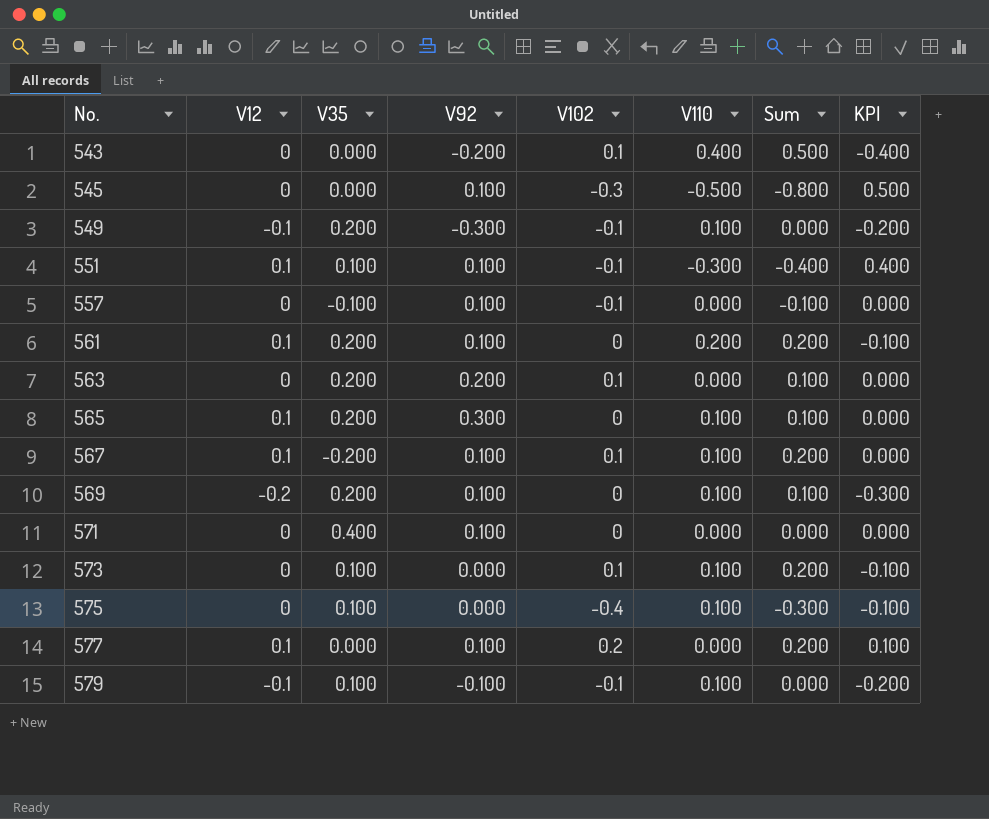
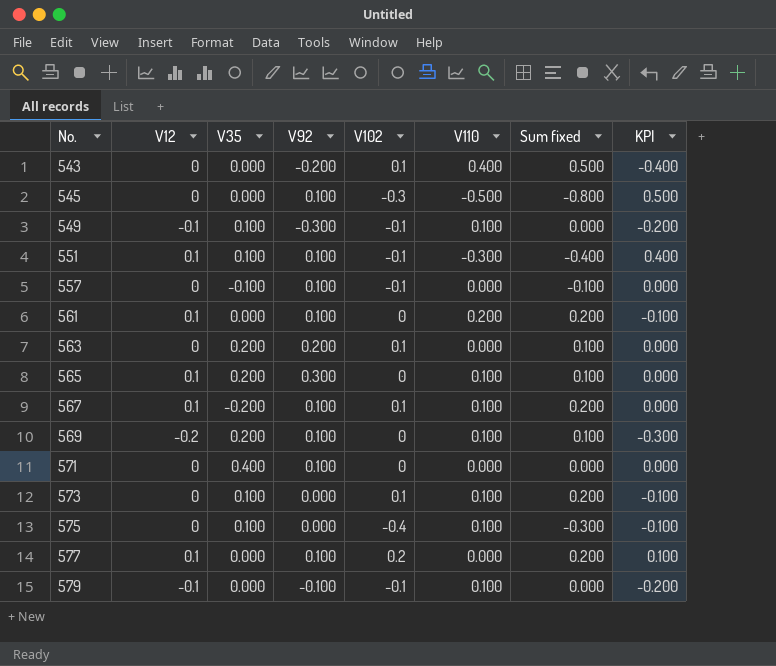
column name: Sum -> Sum fixed
549 | V35: 0.200 -> 0.100
561 | V35: 0.200 -> 0.000
579 | V35: 0.100 -> 0.000

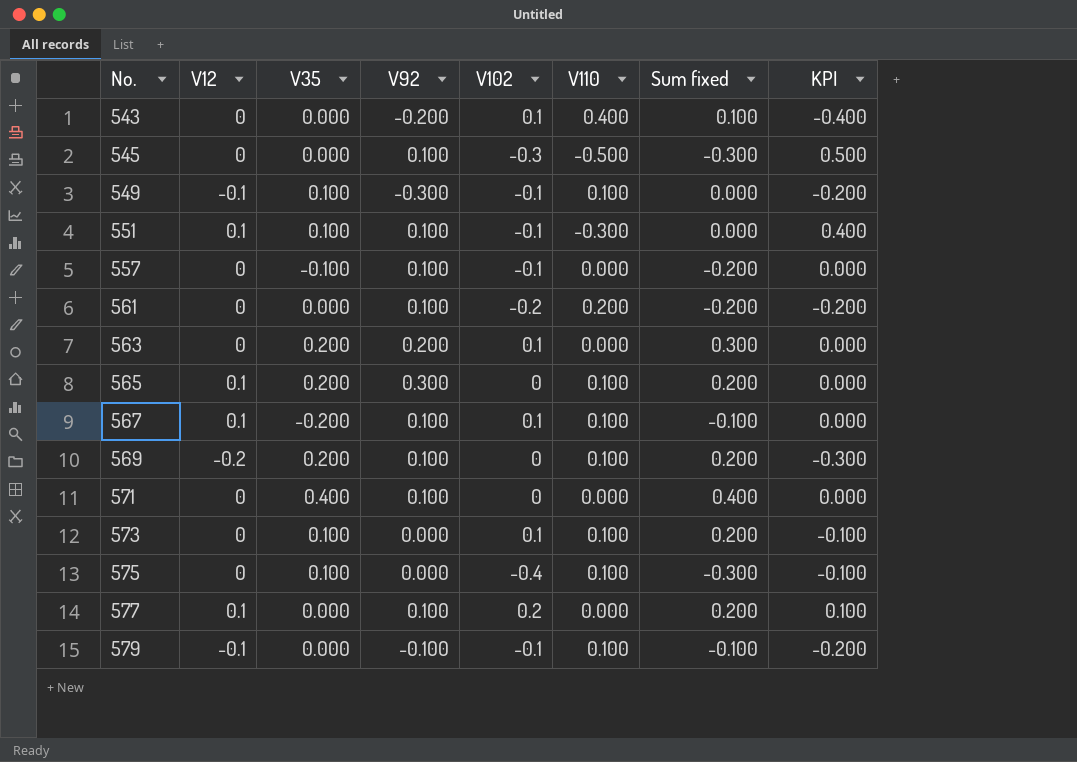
column Sum fixed | formula: [V102] + [V110] -> [V35] + [V102]
561 | V12: 0.1 -> 0
561 | V102: 0 -> -0.2
561 | KPI: -0.100 -> -0.200

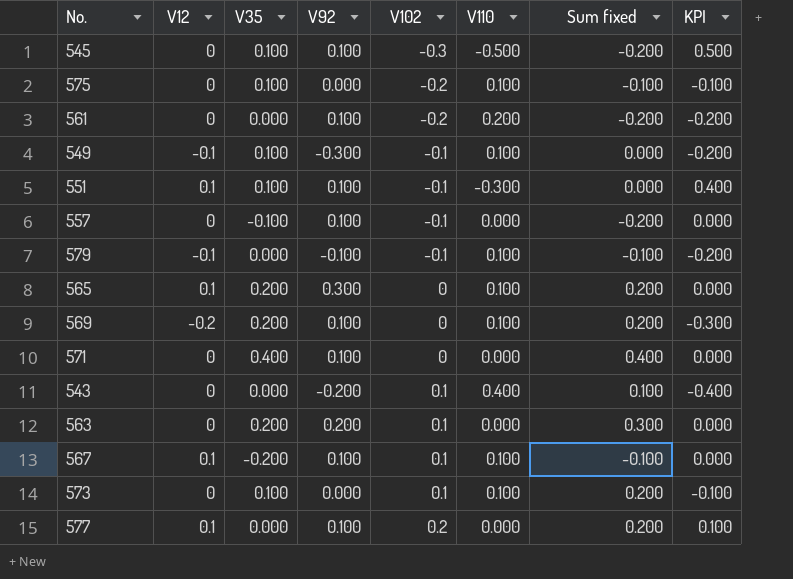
row order: No. ascending -> V102 ascending
545 | V35: 0.000 -> 0.100
545 | Sum fixed: -0.300 -> -0.200
575 | V102: -0.4 -> -0.2
575 | Sum fixed: -0.300 -> -0.100

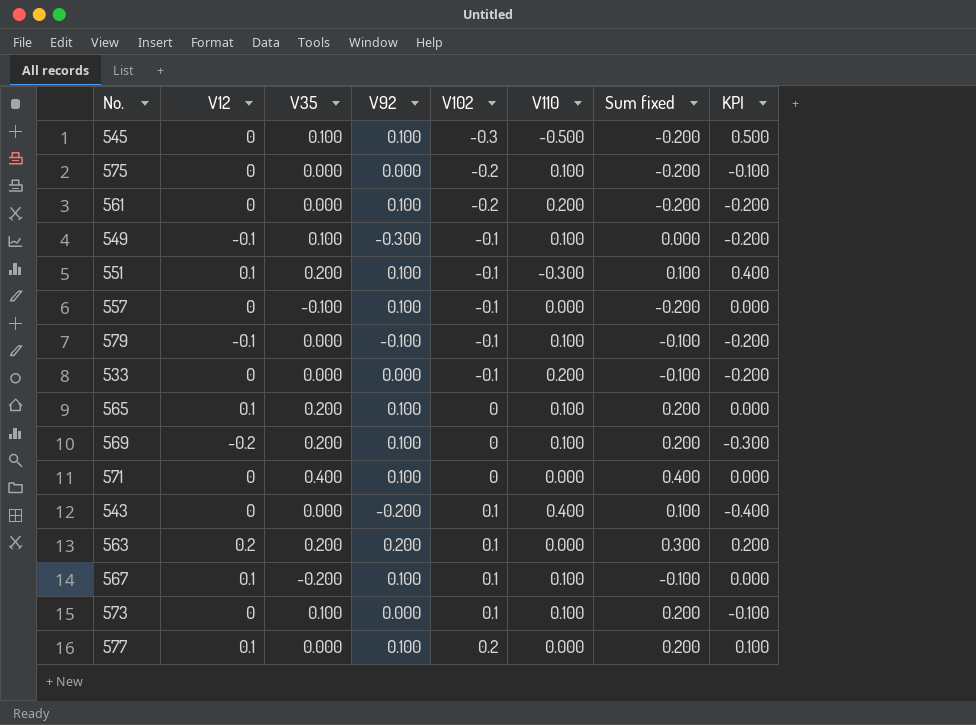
575 | V35: 0.100 -> 0.000
575 | Sum fixed: -0.100 -> -0.200
551 | V35: 0.100 -> 0.200
551 | Sum fixed: 0.000 -> 0.100
row 533: none -> 0 | 0.000 | 0.000 | -0.1 | 0.200 | -0.100 | -0.200
565 | V92: 0.300 -> 0.100
563 | V12: 0 -> 0.2
563 | KPI: 0.000 -> 0.200

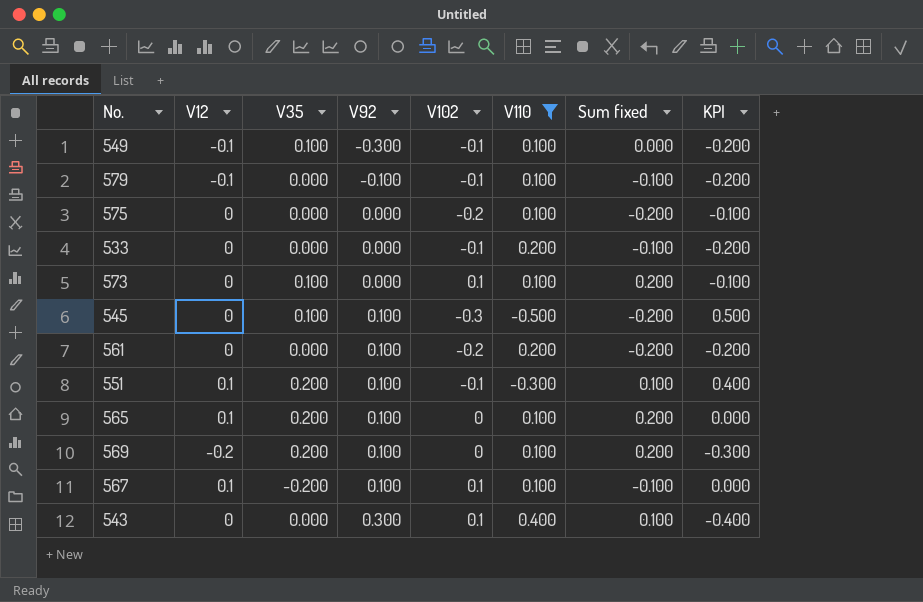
filter: none -> V110 != 0.000
row order: V102 ascending -> V92 ascending
543 | V92: -0.200 -> 0.300

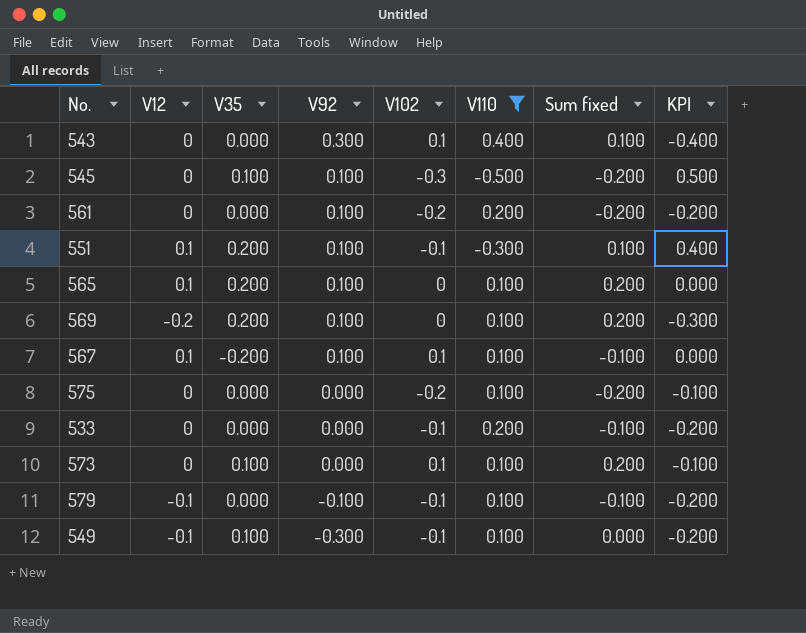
row order: V92 ascending -> V92 descending

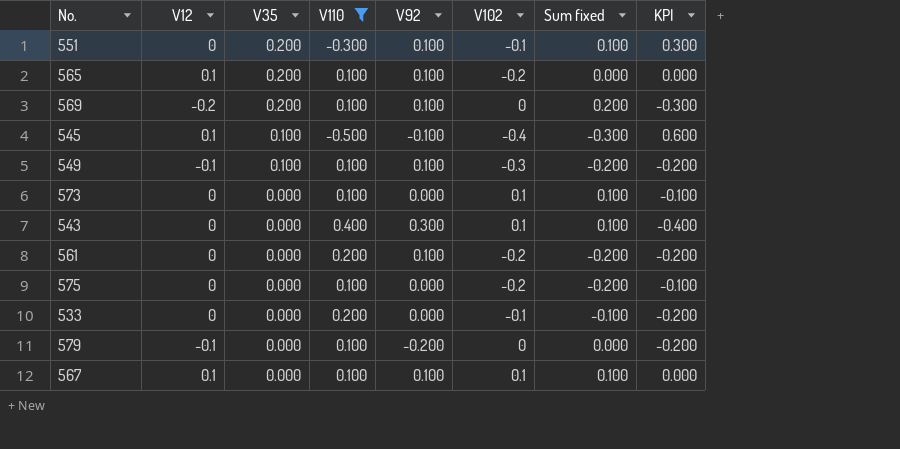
row order: V92 descending -> V35 descending
column V110 | position: 6 -> 4
551 | V12: 0.1 -> 0
551 | KPI: 0.400 -> 0.300
565 | V102: 0 -> -0.2
565 | Sum fixed: 0.200 -> 0.000
545 | V12: 0 -> 0.1
545 | V92: 0.100 -> -0.100
545 | V102: -0.3 -> -0.4
545 | Sum fixed: -0.200 -> -0.300
545 | KPI: 0.500 -> 0.600
549 | V92: -0.300 -> 0.100
549 | V102: -0.1 -> -0.3
549 | Sum fixed: 0.000 -> -0.200
573 | V35: 0.100 -> 0.000
573 | Sum fixed: 0.200 -> 0.100
579 | V92: -0.100 -> -0.200
579 | V102: -0.1 -> 0
579 | Sum fixed: -0.100 -> 0.000
567 | V35: -0.200 -> 0.000
567 | Sum fixed: -0.100 -> 0.100

